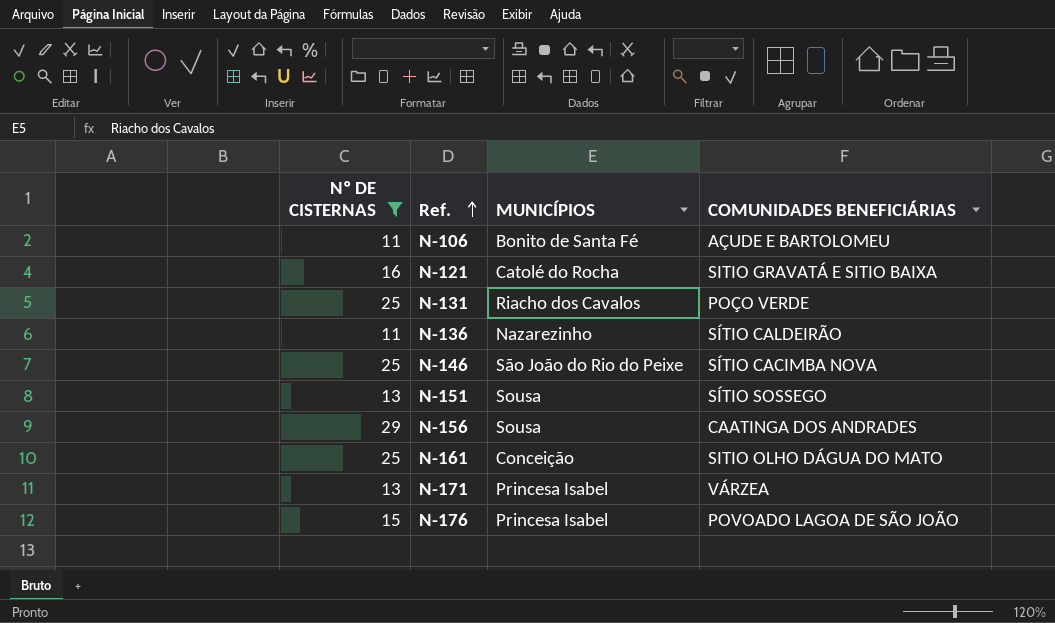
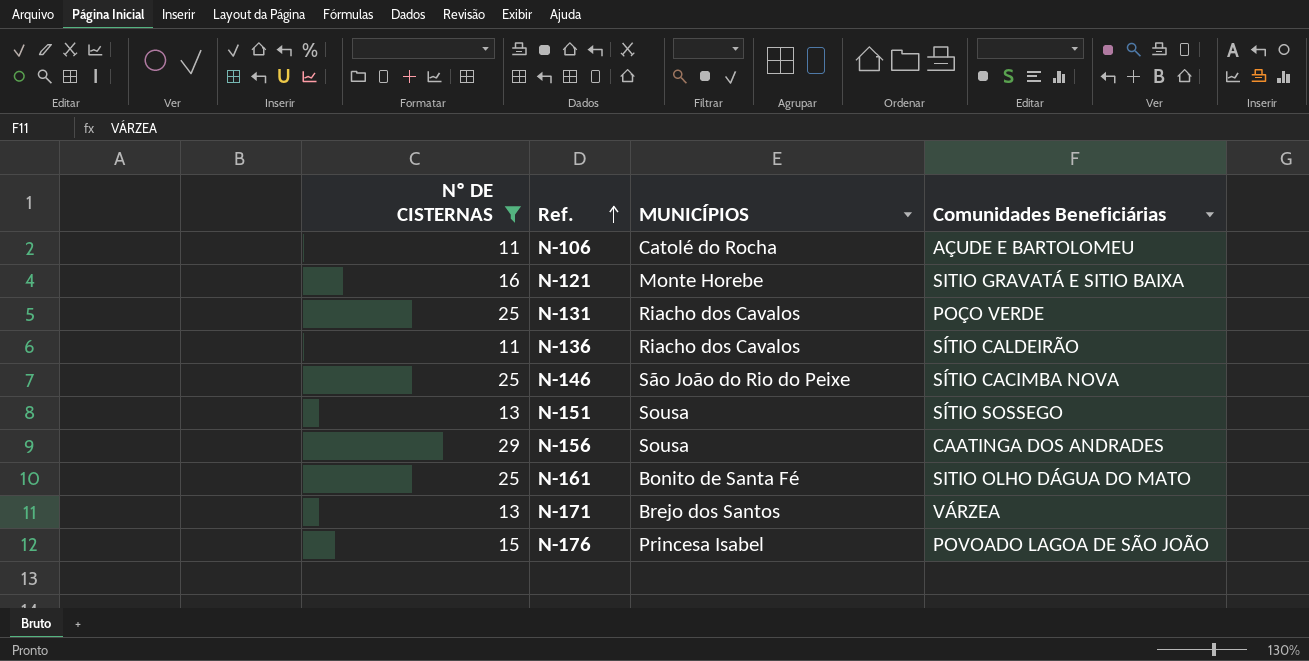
column name: COMUNIDADES BENEFICIÁRIAS -> Comunidades Beneficiárias
N-106 | MUNICÍPIOS: Bonito de Santa Fé -> Catolé do Rocha
N-121 | MUNICÍPIOS: Catolé do Rocha -> Monte Horebe
N-136 | MUNICÍPIOS: Nazarezinho -> Riacho dos Cavalos
N-161 | MUNICÍPIOS: Conceição -> Bonito de Santa Fé
N-171 | MUNICÍPIOS: Princesa Isabel -> Brejo dos Santos

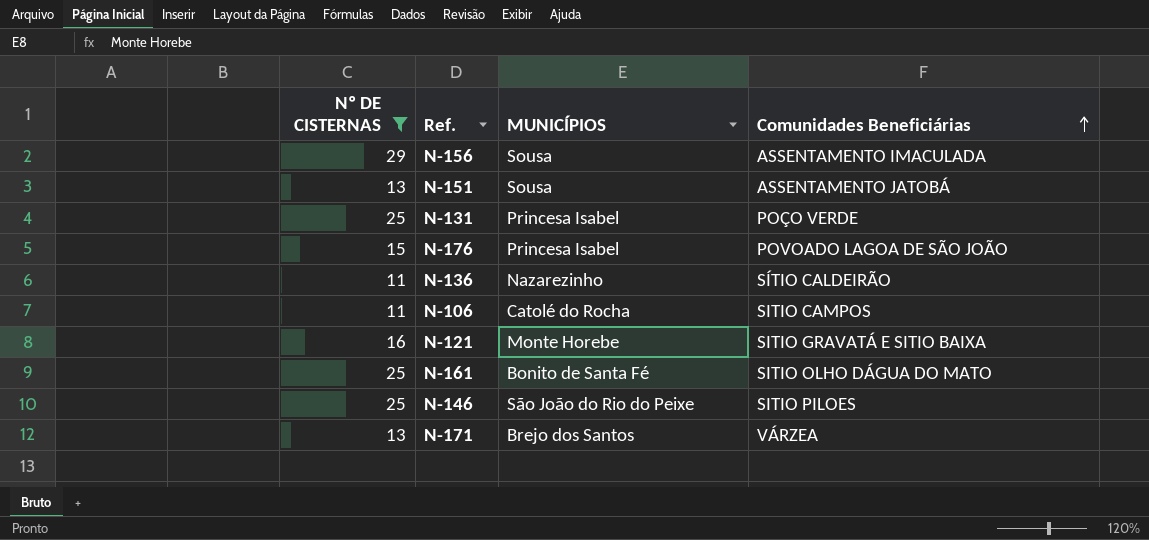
row order: Ref. ascending -> Comunidades Beneficiárias ascending
N-156 | Comunidades Beneficiárias: CAATINGA DOS ANDRADES -> ASSENTAMENTO IMACULADA
N-151 | Comunidades Beneficiárias: SÍTIO SOSSEGO -> ASSENTAMENTO JATOBÁ
N-131 | MUNICÍPIOS: Riacho dos Cavalos -> Princesa Isabel
N-136 | MUNICÍPIOS: Riacho dos Cavalos -> Nazarezinho
N-106 | Comunidades Beneficiárias: AÇUDE E BARTOLOMEU -> SITIO CAMPOS
N-146 | Comunidades Beneficiárias: SÍTIO CACIMBA NOVA -> SITIO PILOES

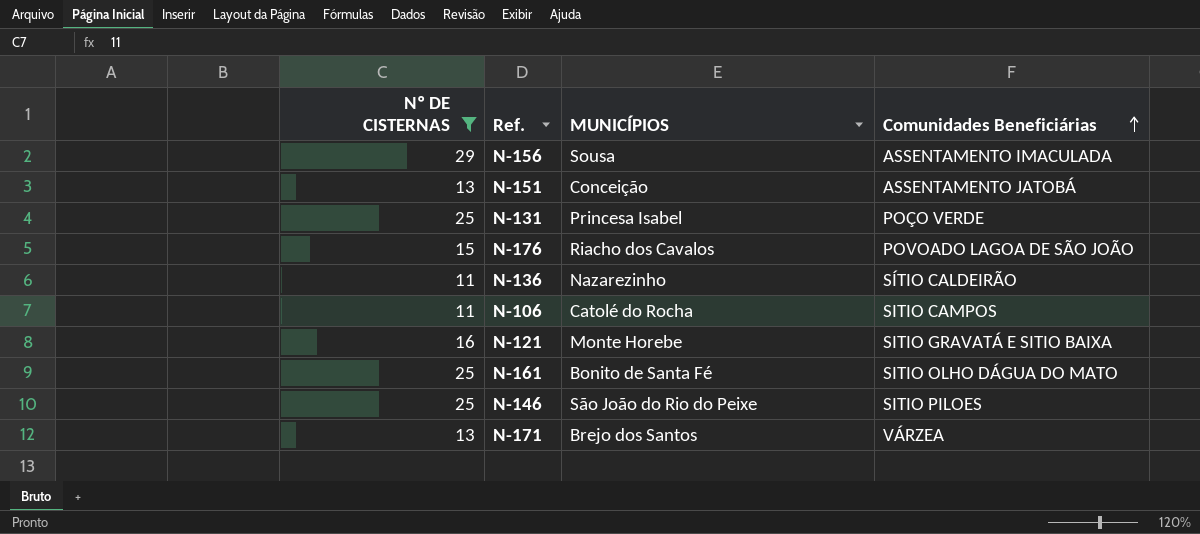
N-151 | MUNICÍPIOS: Sousa -> Conceição
N-176 | MUNICÍPIOS: Princesa Isabel -> Riacho dos Cavalos

